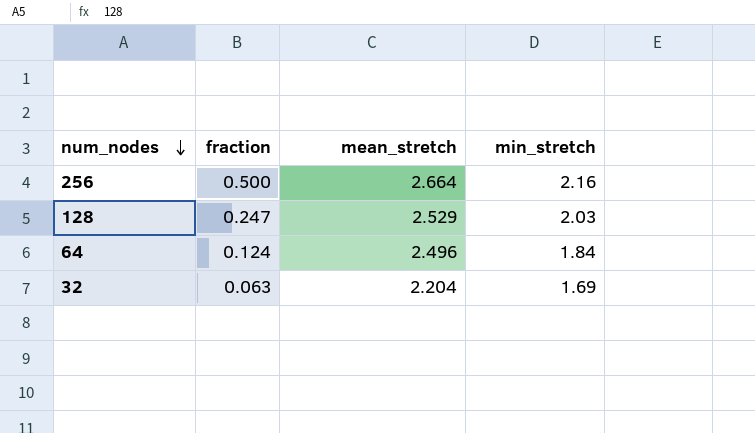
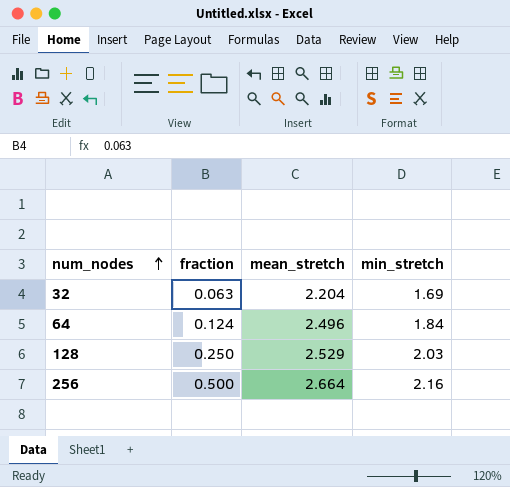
row order: num_nodes descending -> num_nodes ascending
128 | fraction: 0.247 -> 0.250

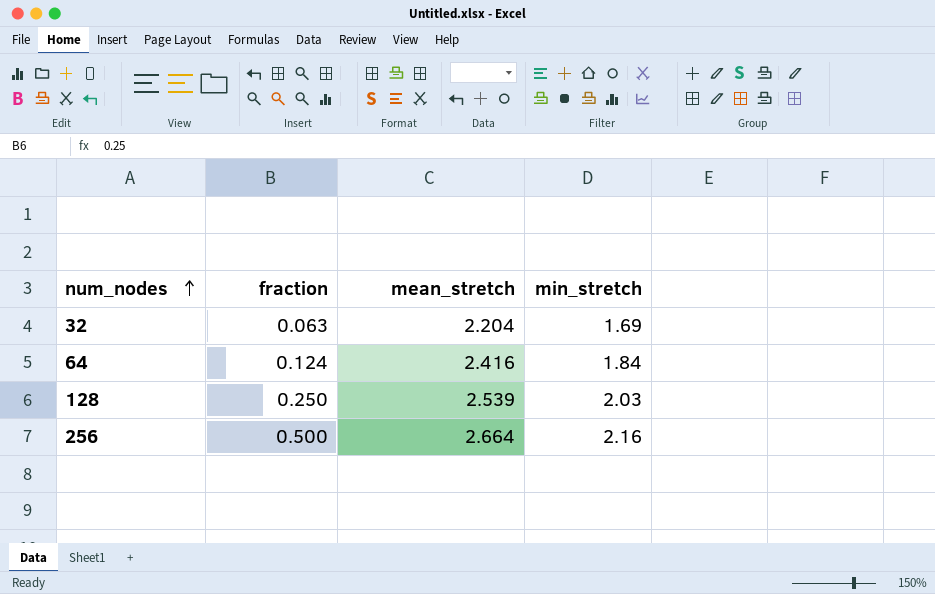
64 | mean_stretch: 2.496 -> 2.416
128 | mean_stretch: 2.529 -> 2.539

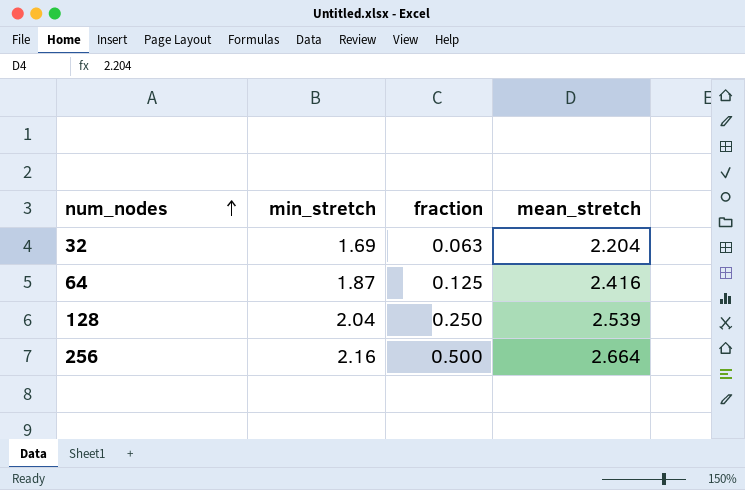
column min_stretch | position: 4 -> 2
64 | min_stretch: 1.84 -> 1.87
64 | fraction: 0.124 -> 0.125
128 | min_stretch: 2.03 -> 2.04

